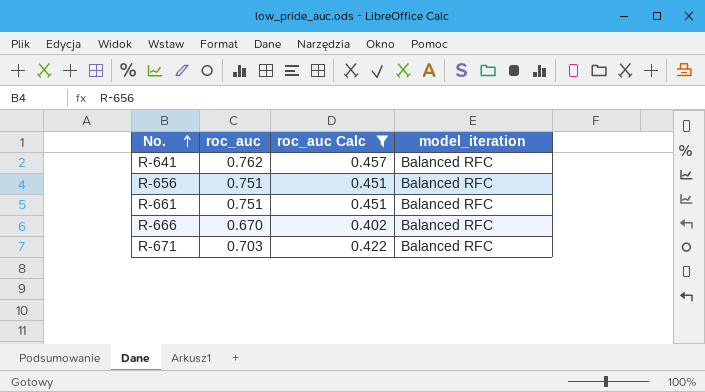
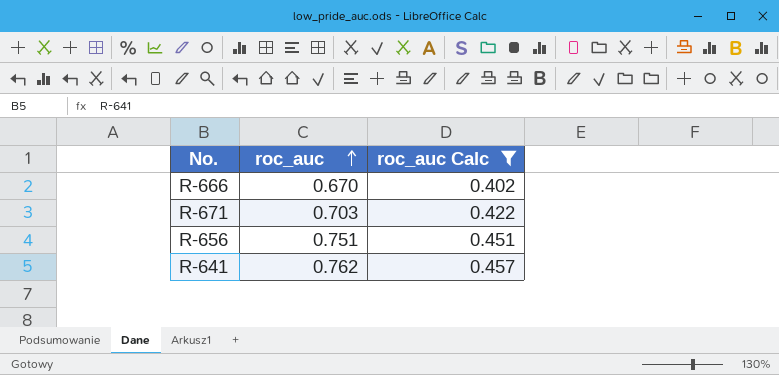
row order: No. ascending -> roc_auc ascending
column model_iteration | position: 4 -> none
row R-661: 0.751 | 0.451 | Balanced RFC -> none

